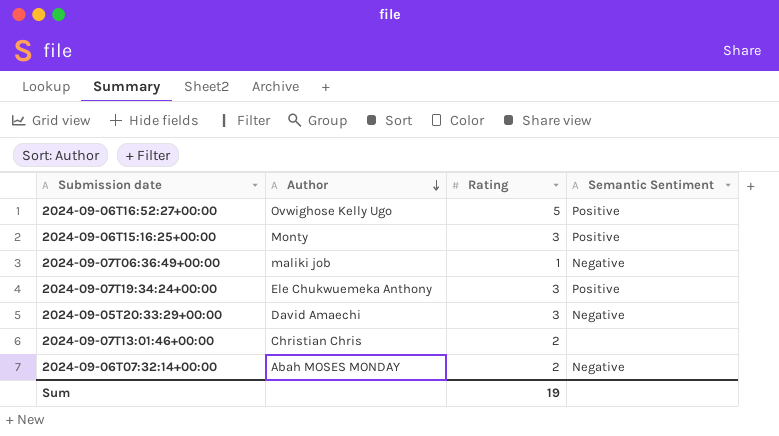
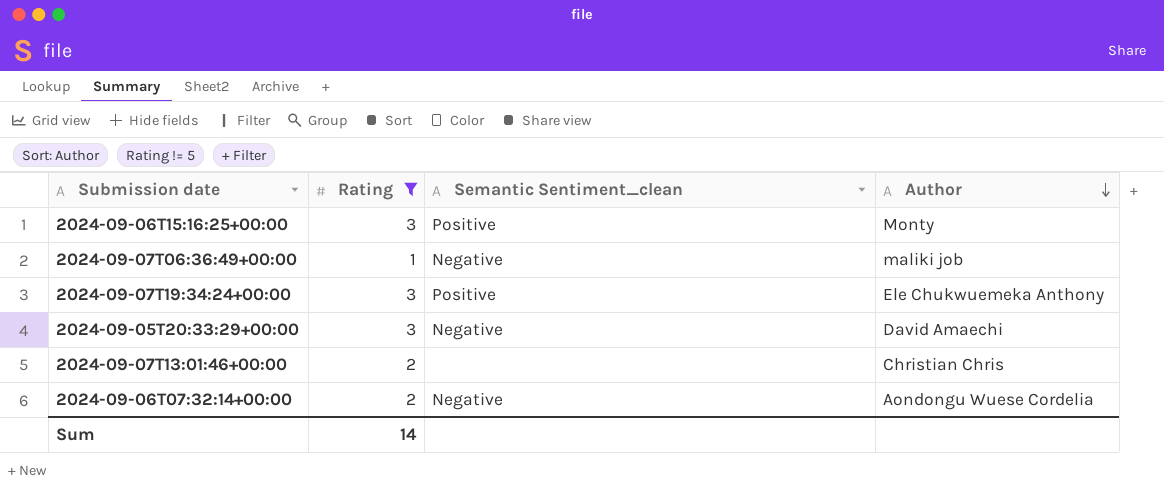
filter: none -> Rating != 5
column name: Semantic Sentiment -> Semantic Sentiment_clean
column Author | position: 2 -> 4
2024-09-06T07:32:14+00:00 | Author: Abah MOSES MONDAY -> Aondongu Wuese Cordelia
Sum | Rating: 19 -> 14

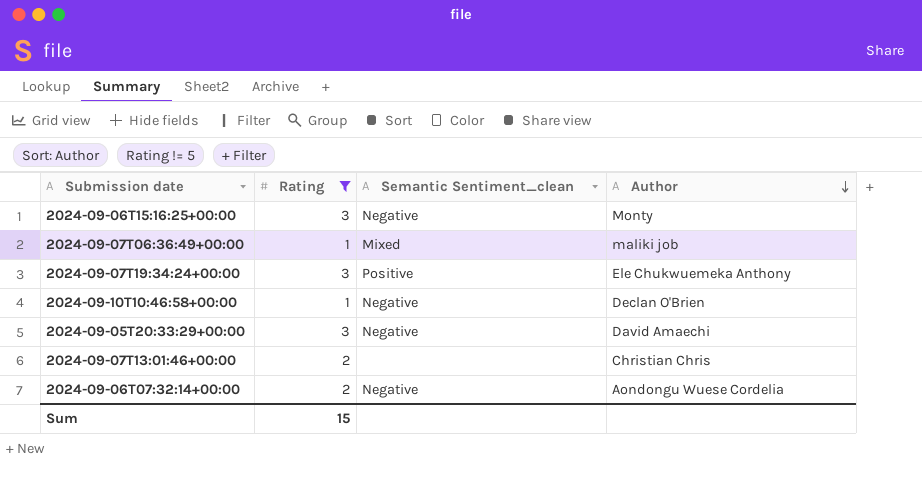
2024-09-06T15:16:25+00:00 | Semantic Sentiment_clean: Positive -> Negative
2024-09-07T06:36:49+00:00 | Semantic Sentiment_clean: Negative -> Mixed
row 2024-09-10T10:46:58+00:00: none -> 1 | Negative | Declan O'Brien
Sum | Rating: 14 -> 15

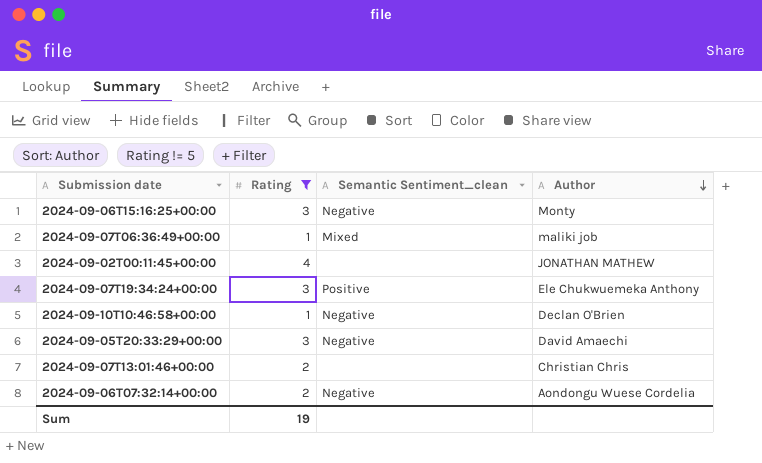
row 2024-09-02T00:11:45+00:00: none -> 4 | none | JONATHAN MATHEW
Sum | Rating: 15 -> 19

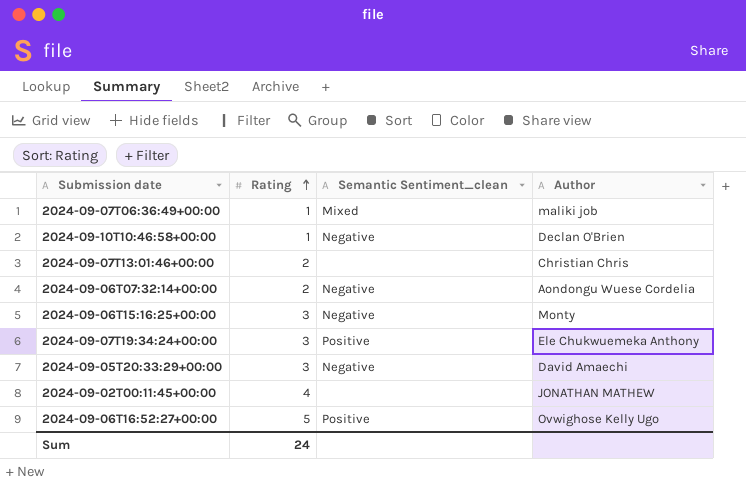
filter: Rating != 5 -> none
row order: Author descending -> Rating ascending
Sum | Rating: 19 -> 24

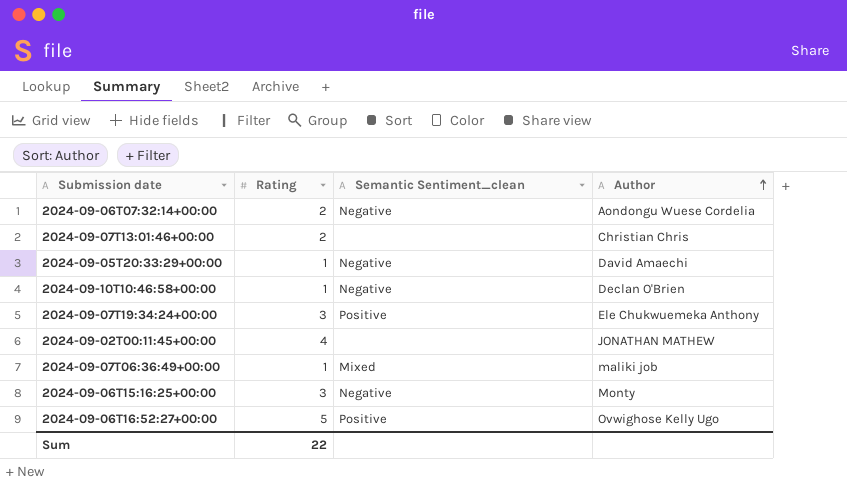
row order: Rating ascending -> Author ascending
2024-09-05T20:33:29+00:00 | Rating: 3 -> 1
Sum | Rating: 24 -> 22

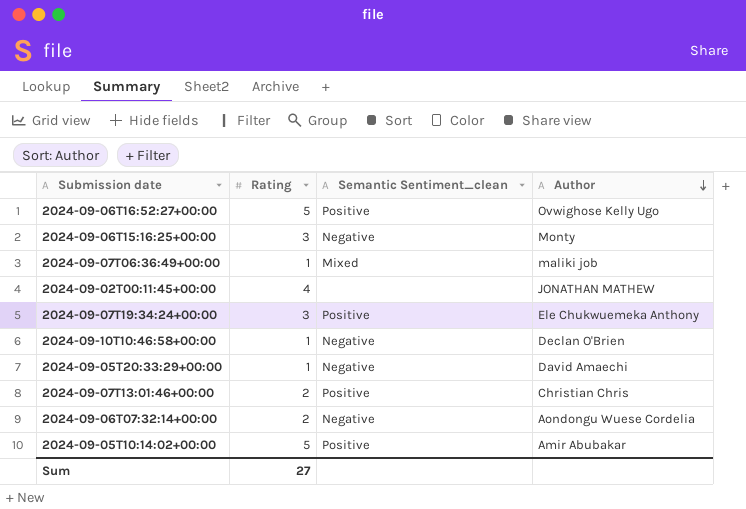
row order: Author ascending -> Author descending
2024-09-07T13:01:46+00:00 | Semantic Sentiment_clean: none -> Positive
row 2024-09-05T10:14:02+00:00: none -> 5 | Positive | Amir Abubakar
Sum | Rating: 22 -> 27

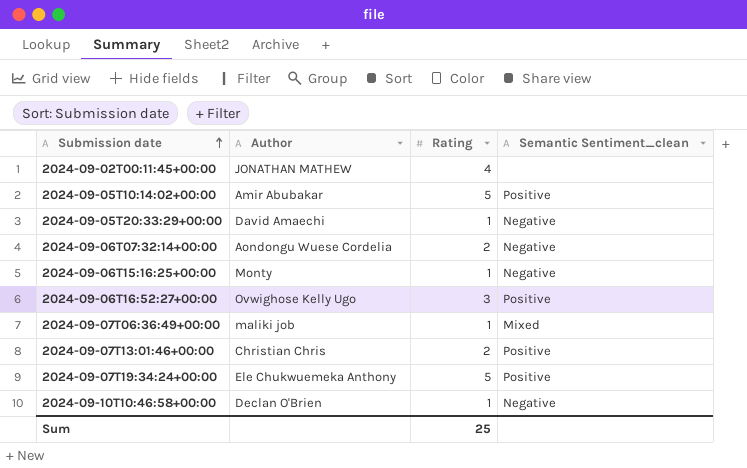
row order: Author descending -> Submission date ascending
column Author | position: 4 -> 2
2024-09-06T15:16:25+00:00 | Rating: 3 -> 1
2024-09-06T16:52:27+00:00 | Rating: 5 -> 3
2024-09-07T19:34:24+00:00 | Rating: 3 -> 5
Sum | Rating: 27 -> 25

